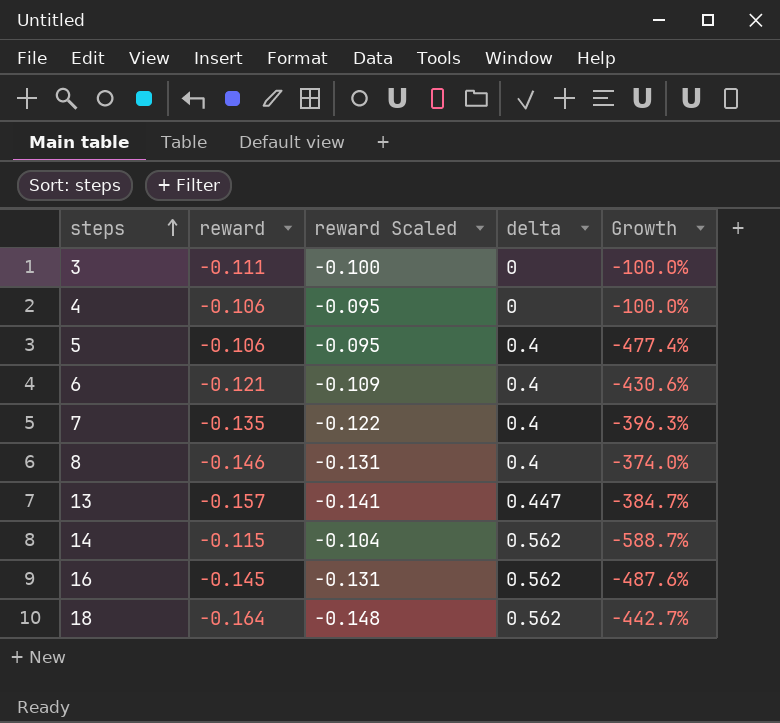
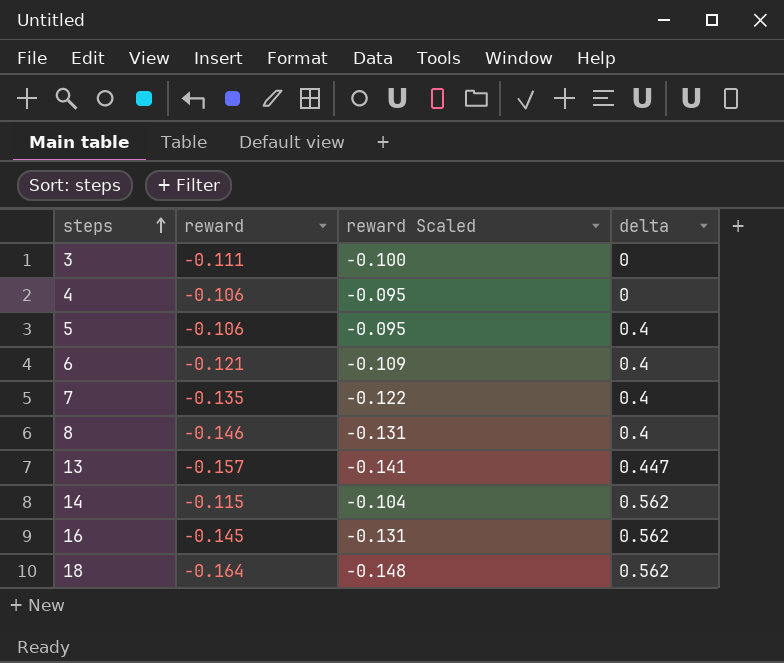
column Growth | formula: ([delta] - [reward]) / [reward] -> none

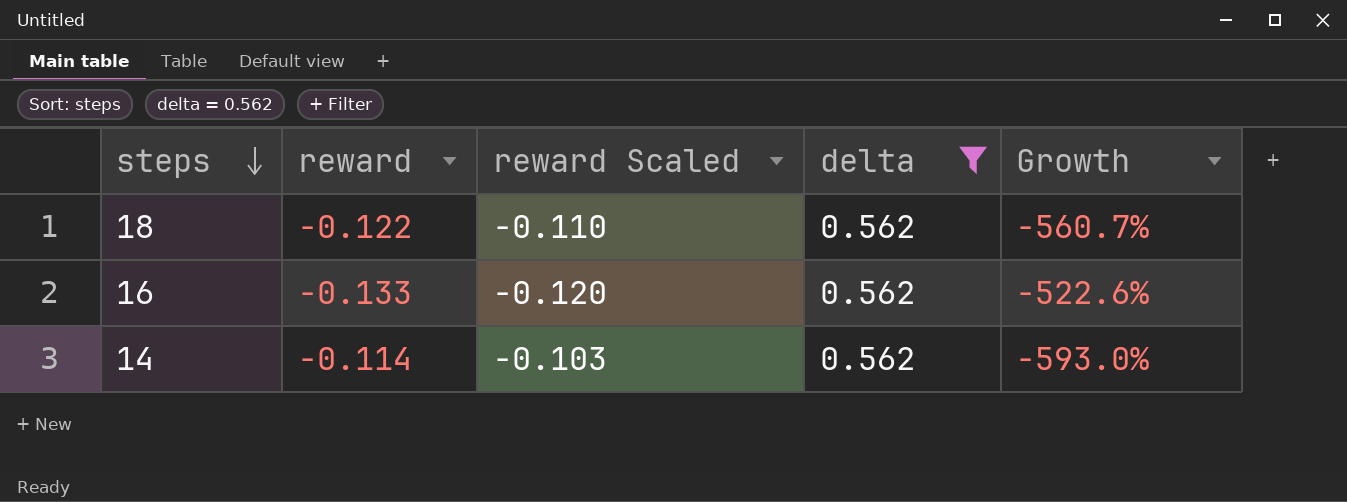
filter: none -> delta = 0.562
row order: steps ascending -> steps descending
column Growth | formula: none -> ([delta] - [reward]) / [reward]
18 | reward: -0.164 -> -0.122
18 | reward Scaled: -0.148 -> -0.110
16 | reward: -0.145 -> -0.133
16 | reward Scaled: -0.131 -> -0.120
14 | reward: -0.115 -> -0.114
14 | reward Scaled: -0.104 -> -0.103

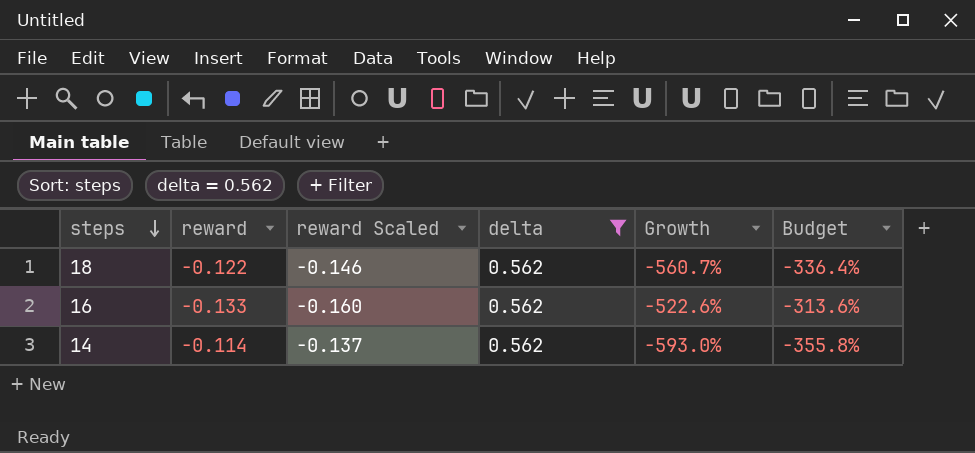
column reward Scaled | formula: [reward] * 0.9 -> [reward] * 1.2
column Budget | formula: none -> [Growth] * 0.6

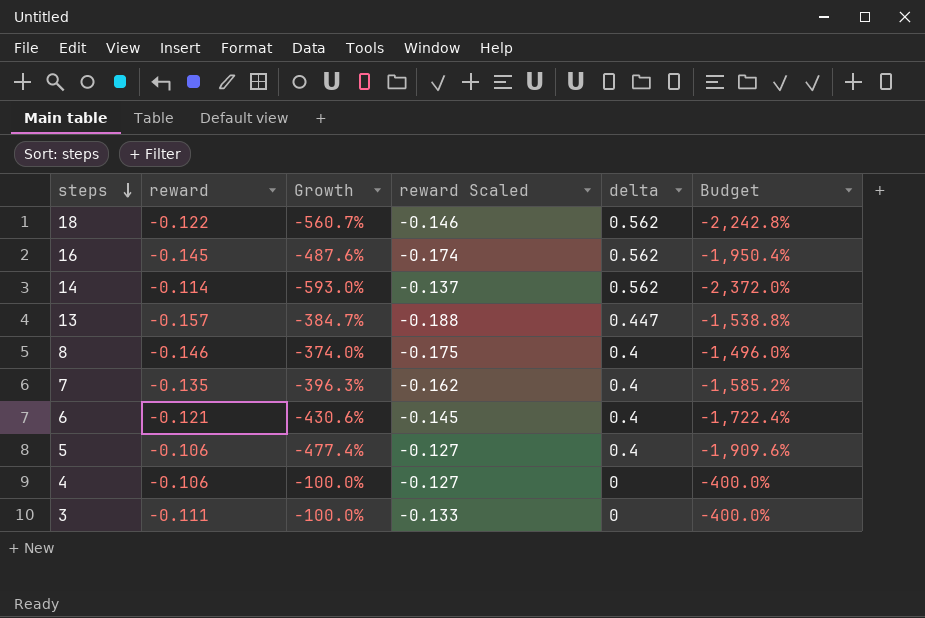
filter: delta = 0.562 -> none
column Growth | position: 5 -> 3
column Budget | formula: [Growth] * 0.6 -> [Growth] * 4
16 | reward: -0.133 -> -0.145
16 | Growth: -522.6% -> -487.6%
16 | reward Scaled: -0.160 -> -0.174

